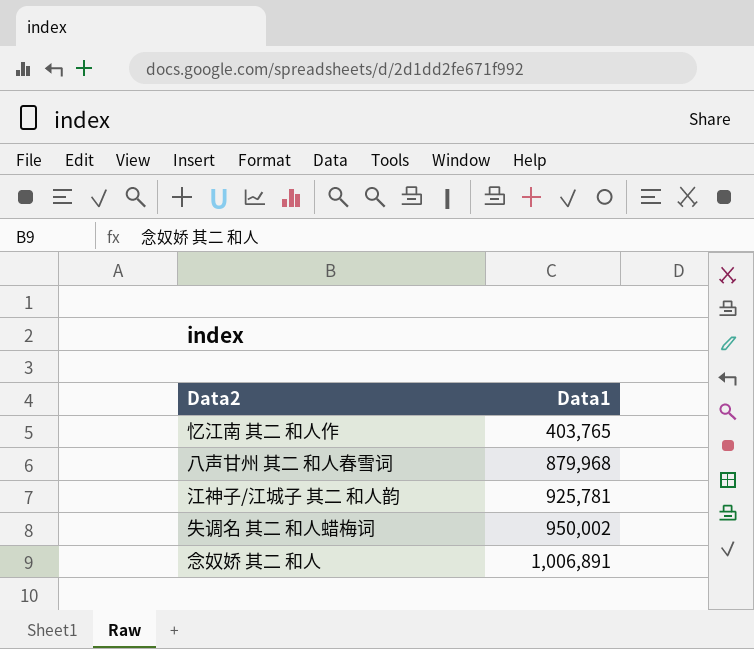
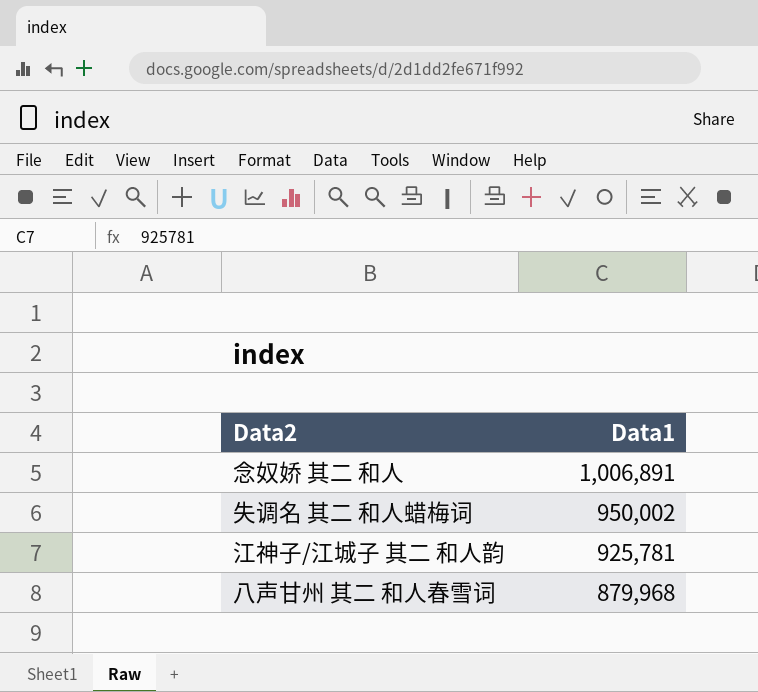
row order: Data1 ascending -> Data1 descending
row 忆江南 其二 和人作: 403,765 -> none

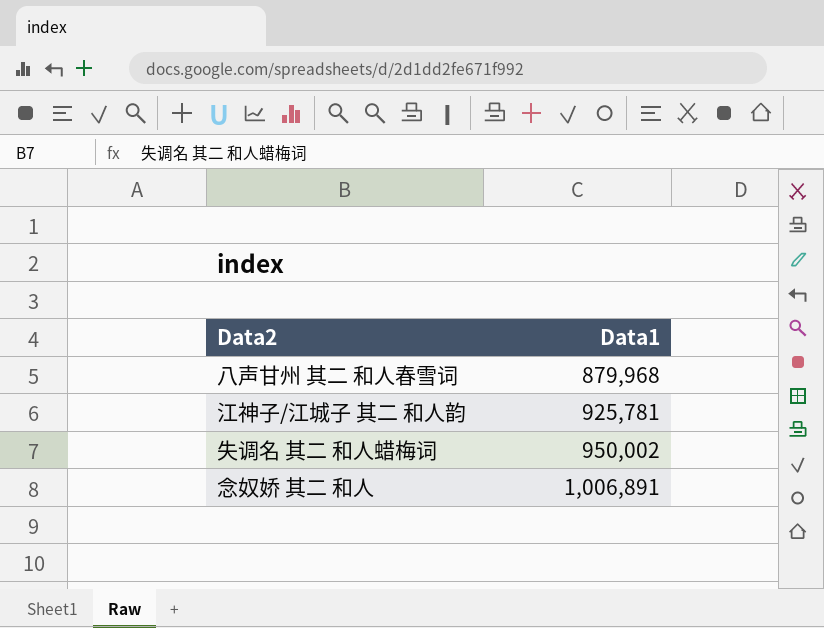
row order: Data1 descending -> Data1 ascending

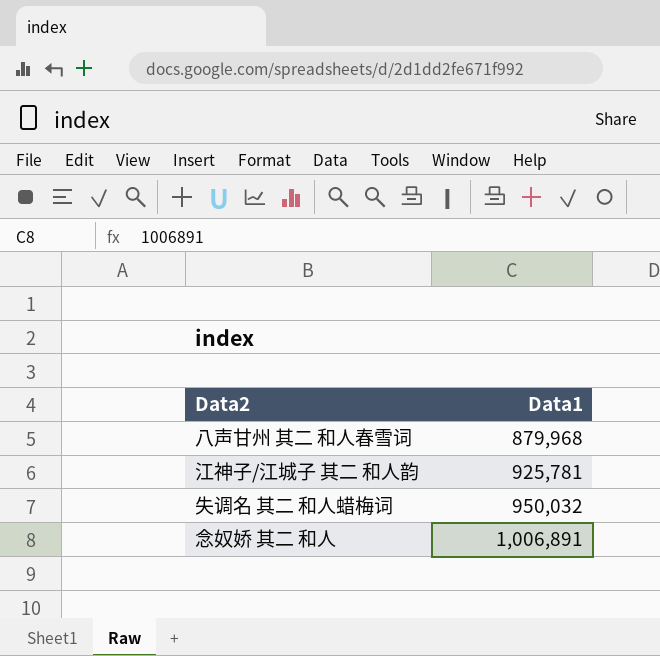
失调名 其二 和人蜡梅词 | Data1: 950,002 -> 950,032

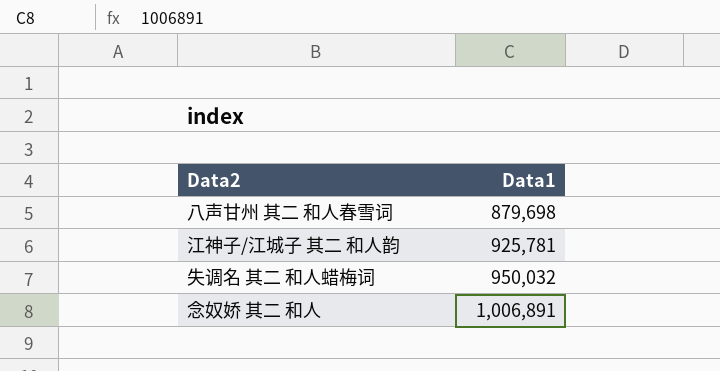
八声甘州 其二 和人春雪词 | Data1: 879,968 -> 879,698

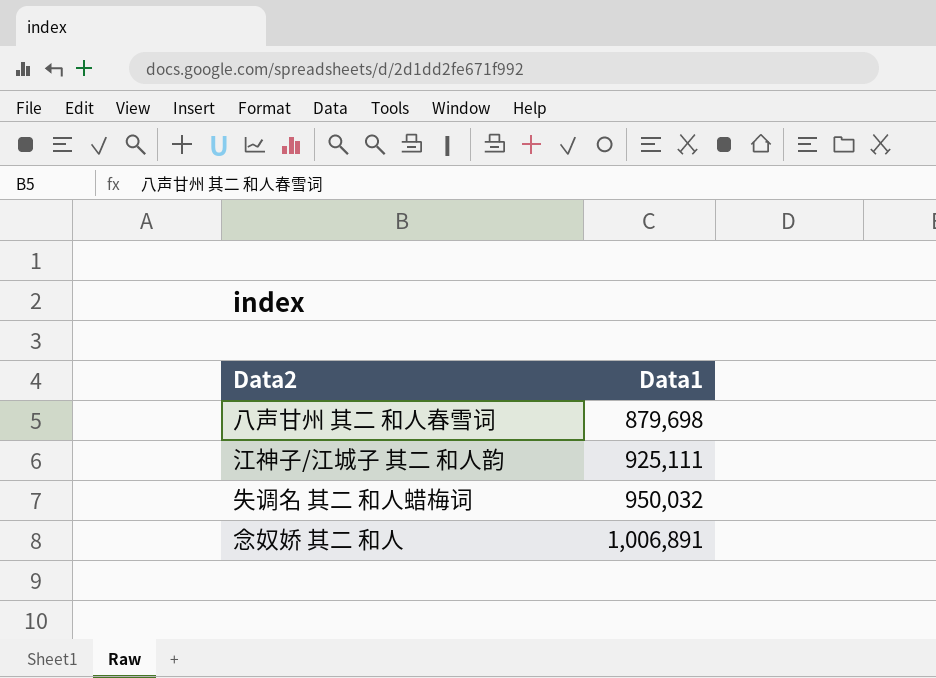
江神子/江城子 其二 和人韵 | Data1: 925,781 -> 925,111

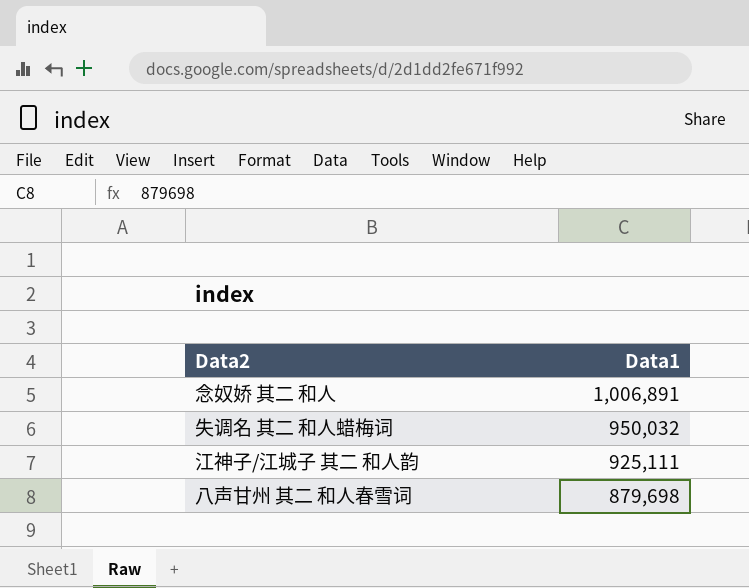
row order: Data1 ascending -> Data1 descending

